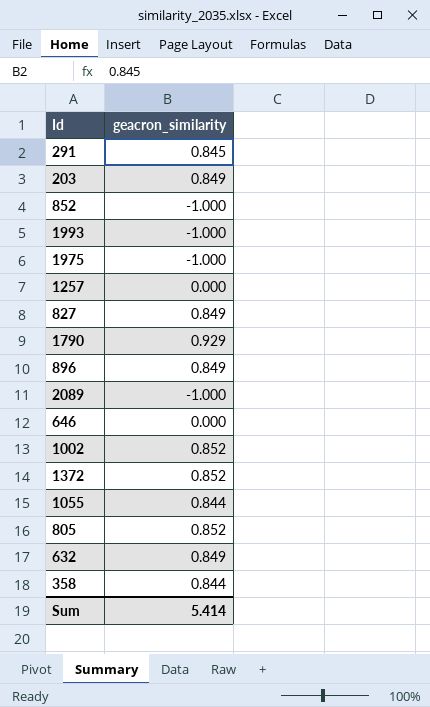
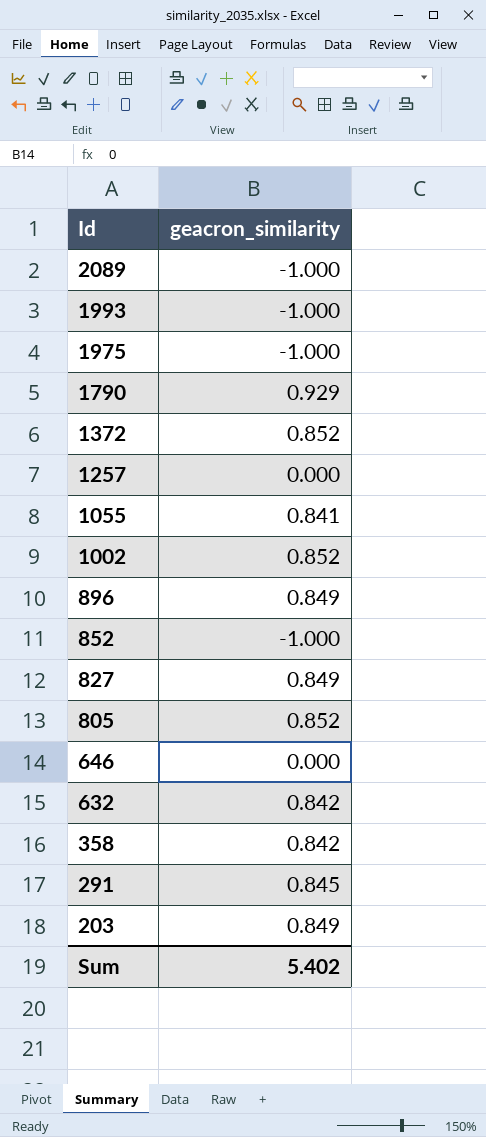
row order: none -> Id descending
1055 | geacron_similarity: 0.844 -> 0.841
632 | geacron_similarity: 0.849 -> 0.842
358 | geacron_similarity: 0.844 -> 0.842
Sum | geacron_similarity: 5.414 -> 5.402

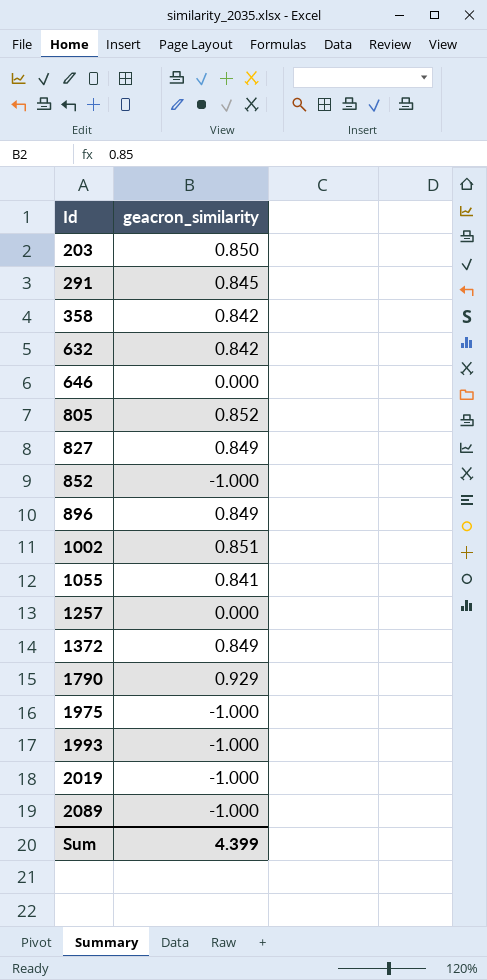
row order: Id descending -> Id ascending
203 | geacron_similarity: 0.849 -> 0.850
1002 | geacron_similarity: 0.852 -> 0.851
1372 | geacron_similarity: 0.852 -> 0.849
row 2019: none -> -1.000
Sum | geacron_similarity: 5.402 -> 4.399

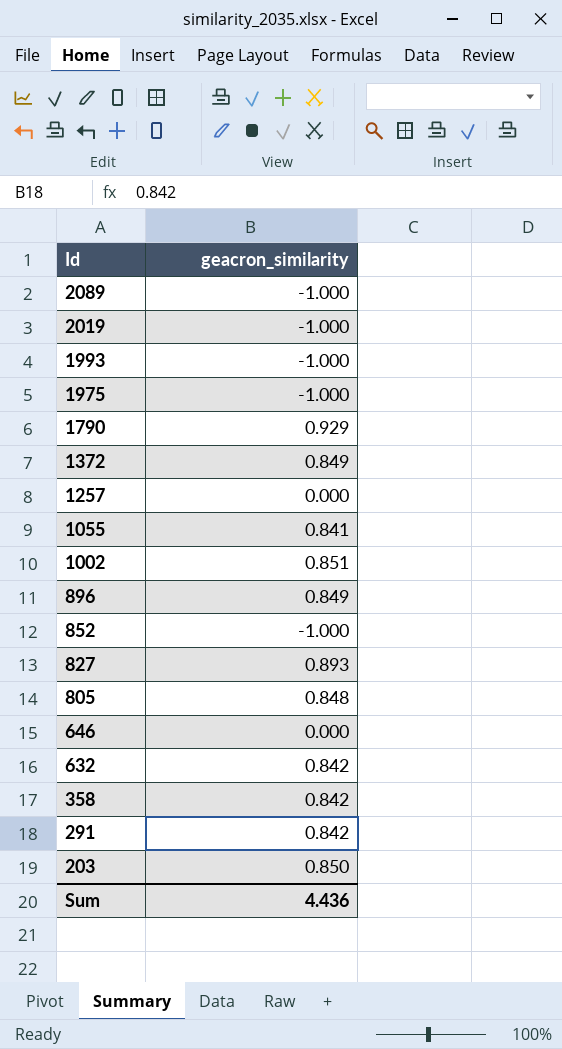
row order: Id ascending -> Id descending
827 | geacron_similarity: 0.849 -> 0.893
805 | geacron_similarity: 0.852 -> 0.848
291 | geacron_similarity: 0.845 -> 0.842
Sum | geacron_similarity: 4.399 -> 4.436

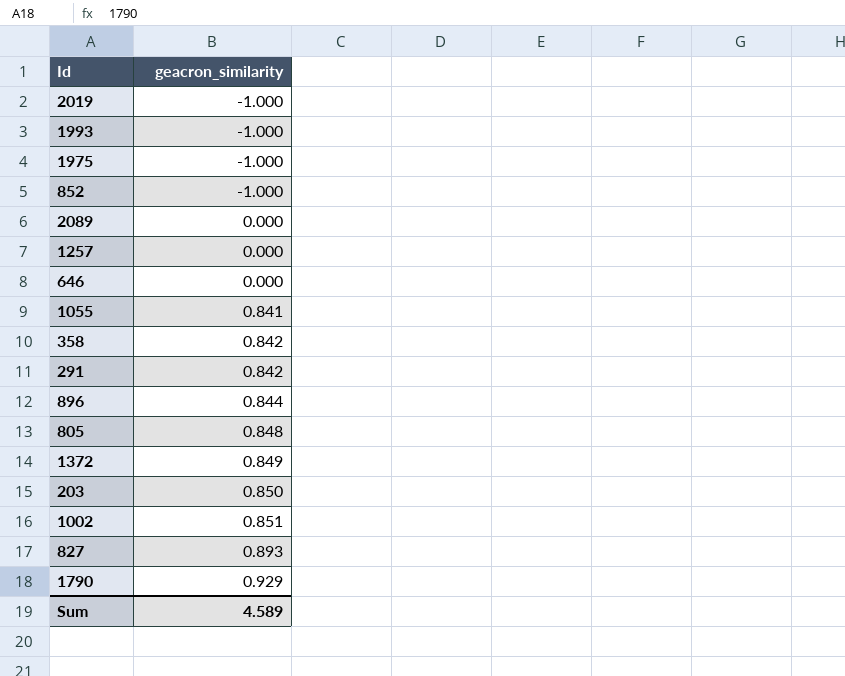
row order: Id descending -> geacron_similarity ascending
row 632: 0.842 -> none
2089 | geacron_similarity: -1.000 -> 0.000
896 | geacron_similarity: 0.849 -> 0.844
Sum | geacron_similarity: 4.436 -> 4.589

